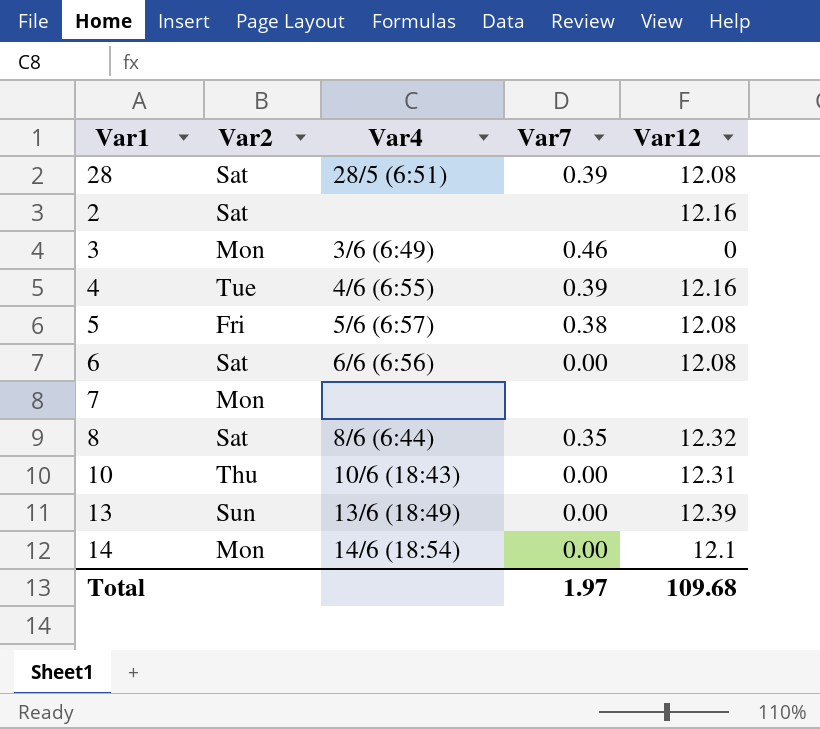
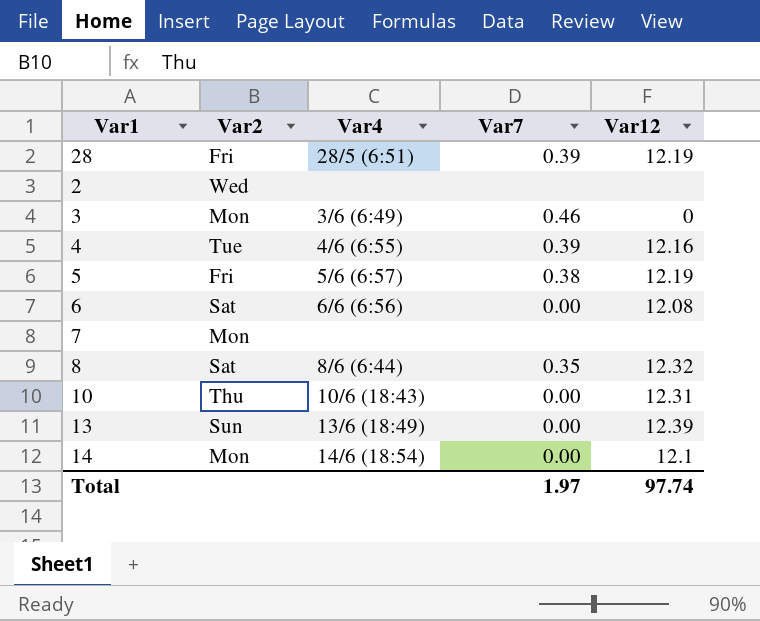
28 | Var2: Sat -> Fri
28 | Var12: 12.08 -> 12.19
2 | Var2: Sat -> Wed
2 | Var12: 12.16 -> none
5 | Var12: 12.08 -> 12.19
Total | Var12: 109.68 -> 97.74

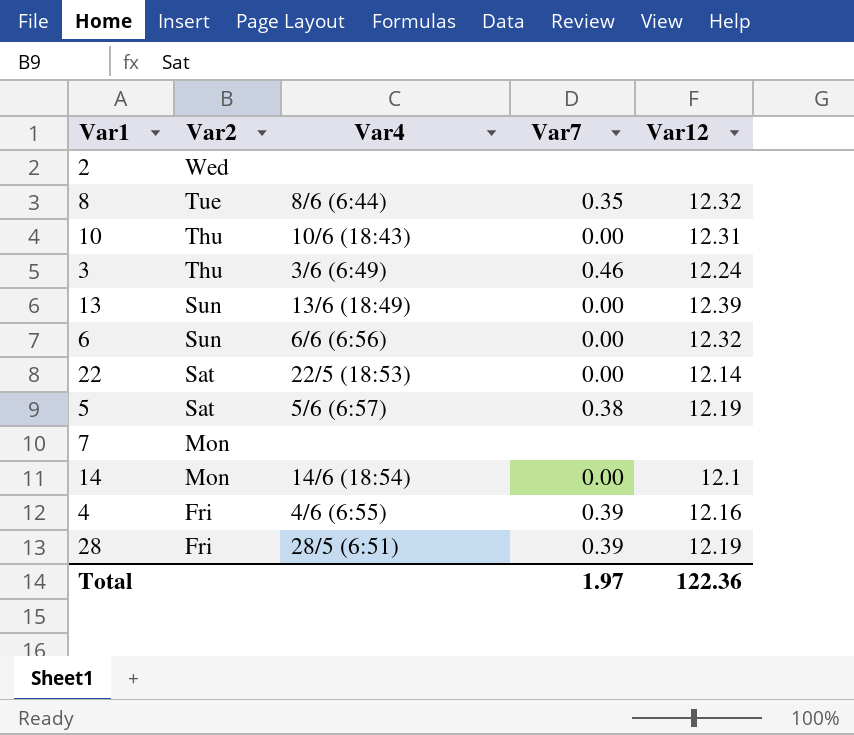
row order: none -> Var2 descending
8 | Var2: Sat -> Tue
3 | Var2: Mon -> Thu
3 | Var12: 0 -> 12.24
6 | Var2: Sat -> Sun
6 | Var12: 12.08 -> 12.32
row 22: none -> Sat | 22/5 (18:53) | 0.00 | 12.14
5 | Var2: Fri -> Sat
4 | Var2: Tue -> Fri
Total | Var12: 97.74 -> 122.36

